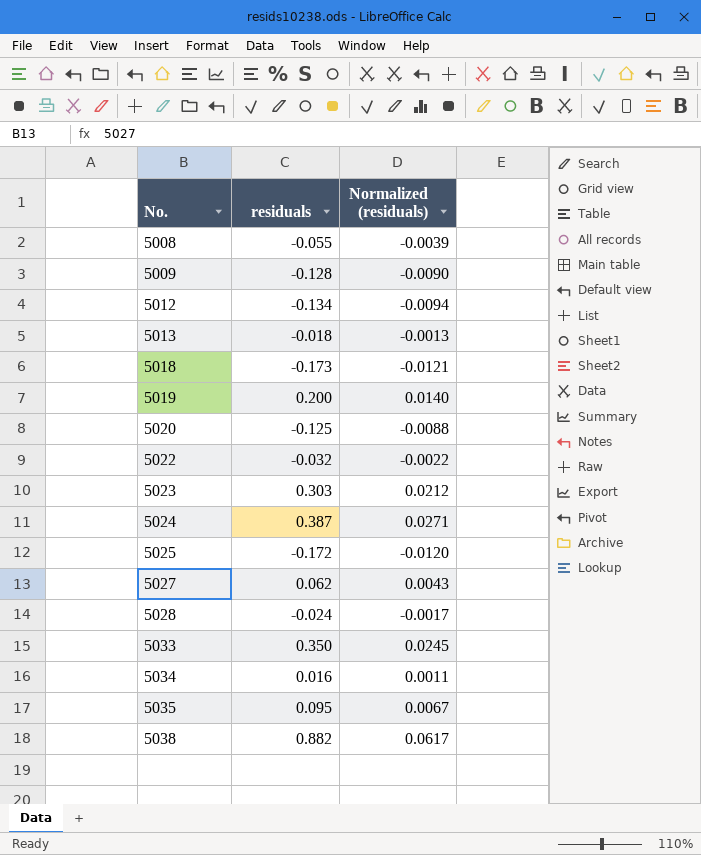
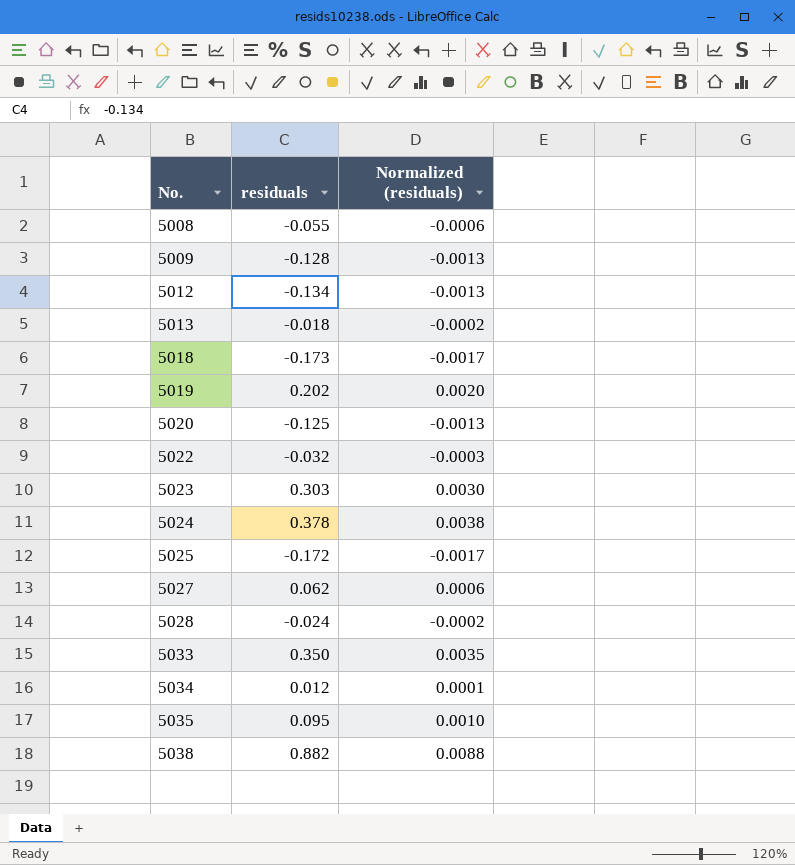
column Normalized (residuals) | formula: [residuals] * 0.07 -> [residuals] * 0.01
5019 | residuals: 0.200 -> 0.202
5024 | residuals: 0.387 -> 0.378
5034 | residuals: 0.016 -> 0.012

